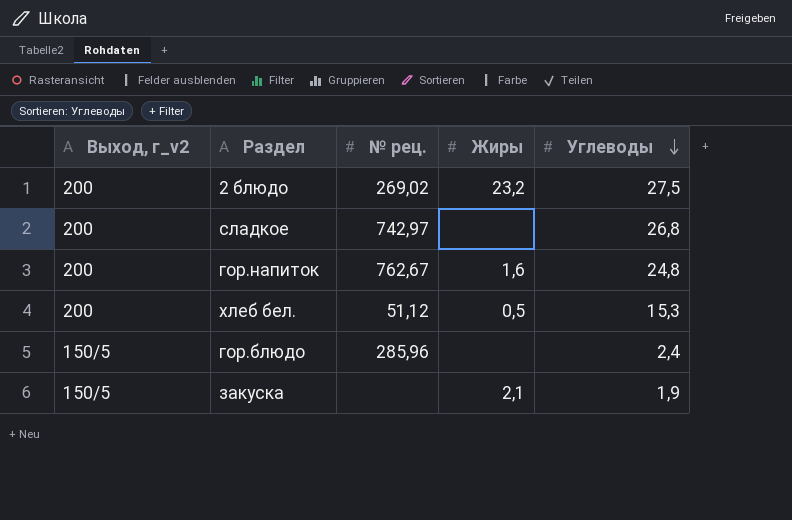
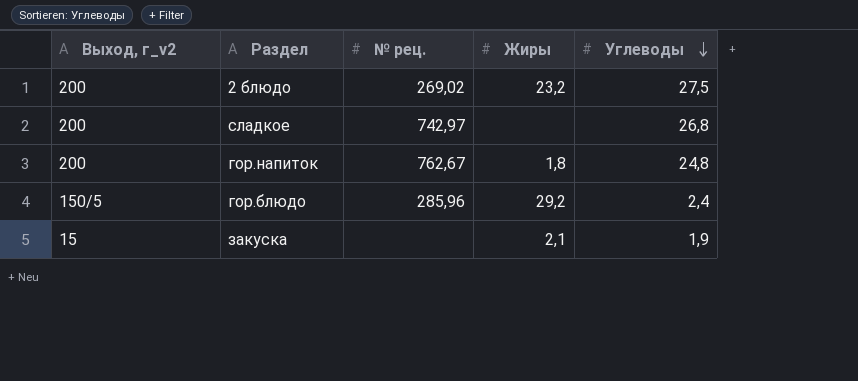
row хлеб бел.: 200 | 51,12 | 0,5 | 15,3 -> none
гор.напиток | Жиры: 1,6 -> 1,8
гор.блюдо | Жиры: none -> 29,2
закуска | Выход, г_v2: 150/5 -> 15

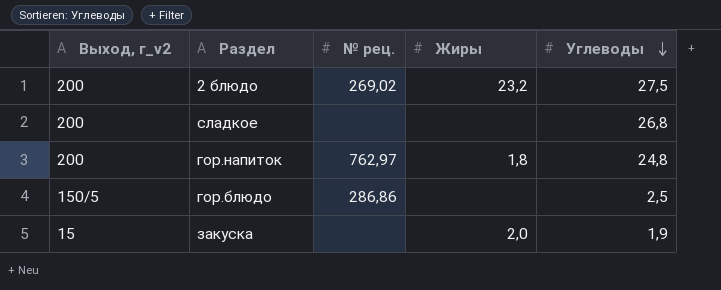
сладкое | № рец.: 742,97 -> none
гор.напиток | № рец.: 762,67 -> 762,97
гор.блюдо | № рец.: 285,96 -> 286,86
гор.блюдо | Жиры: 29,2 -> none
гор.блюдо | Углеводы: 2,4 -> 2,5
закуска | Жиры: 2,1 -> 2,0

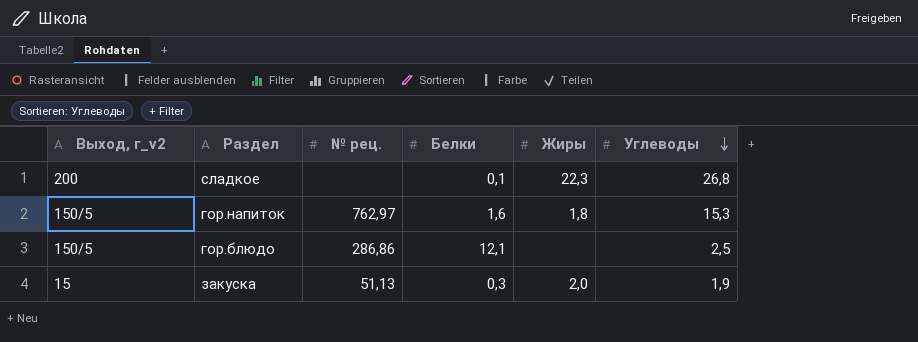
column Белки | position: none -> 4
row 2 блюдо: 200 | 269,02 | 23,2 | 27,5 -> none
сладкое | Жиры: none -> 22,3
гор.напиток | Выход, г_v2: 200 -> 150/5
гор.напиток | Углеводы: 24,8 -> 15,3
закуска | № рец.: none -> 51,13

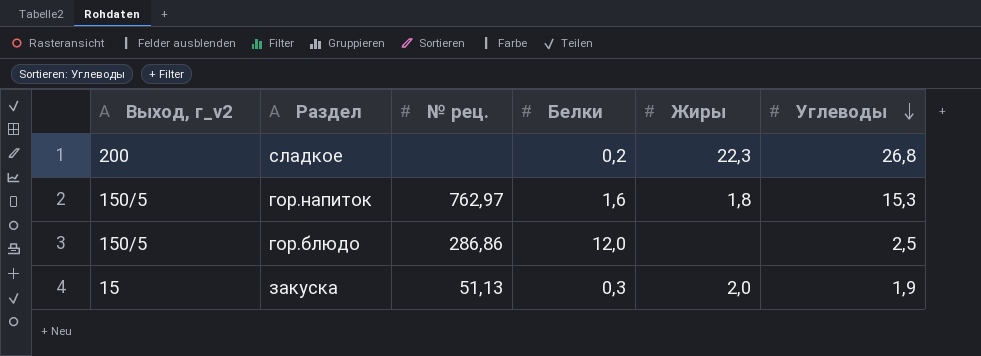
сладкое | Белки: 0,1 -> 0,2
гор.блюдо | Белки: 12,1 -> 12,0

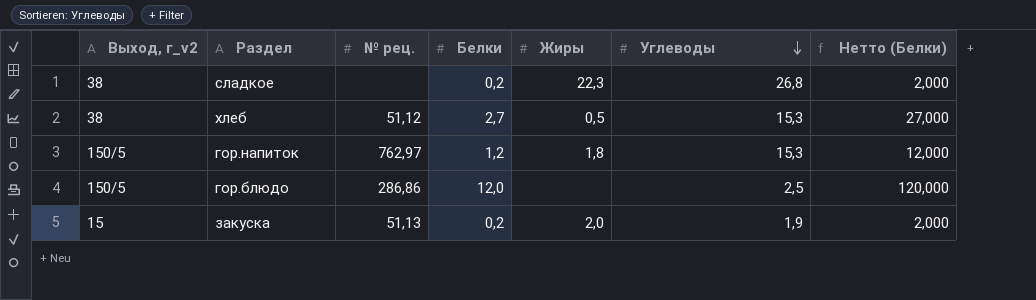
column Нетто (Белки) | formula: none -> [Белки] * 10
сладкое | Выход, г_v2: 200 -> 38
row хлеб: none -> 38 | 51,12 | 2,7 | 0,5 | 15,3 | 27,000
гор.напиток | Белки: 1,6 -> 1,2
закуска | Белки: 0,3 -> 0,2

